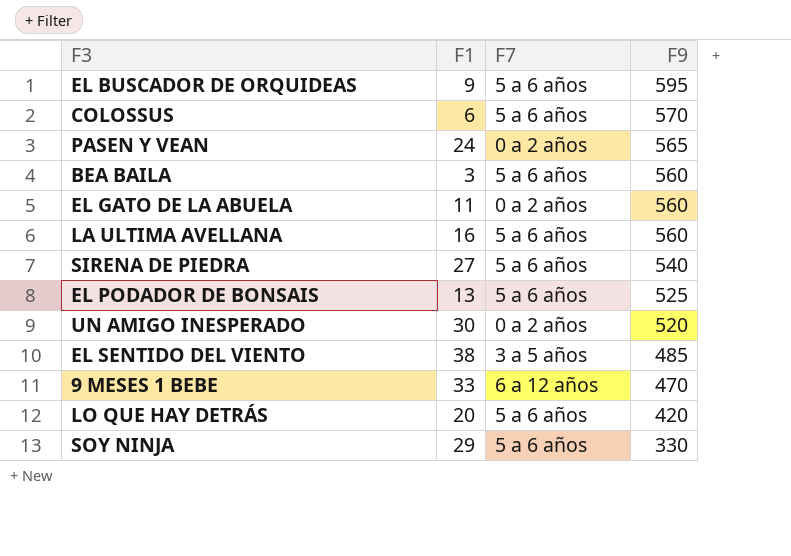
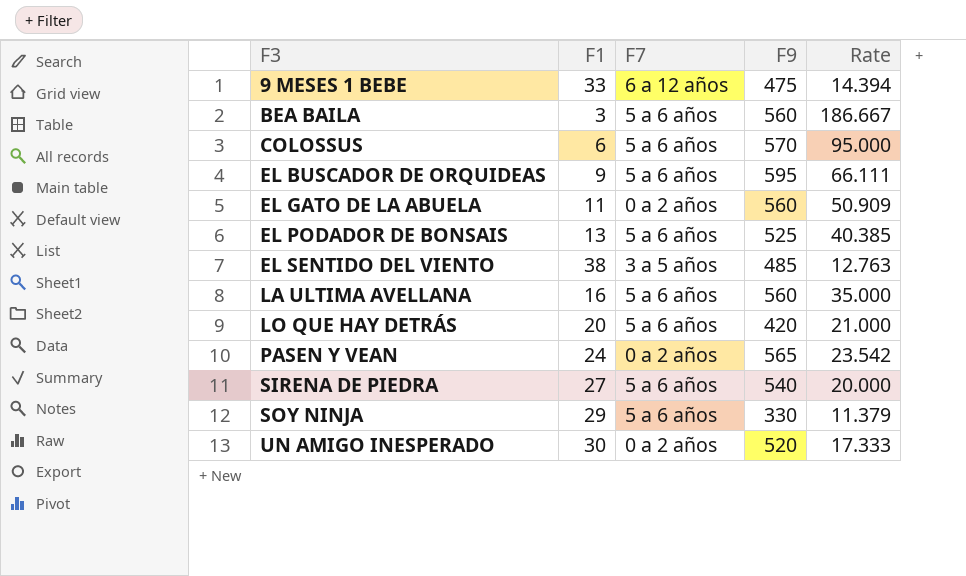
row order: F9 descending -> F3 ascending
column Rate | formula: none -> [F9] / [F1]
9 MESES 1 BEBE | F9: 470 -> 475

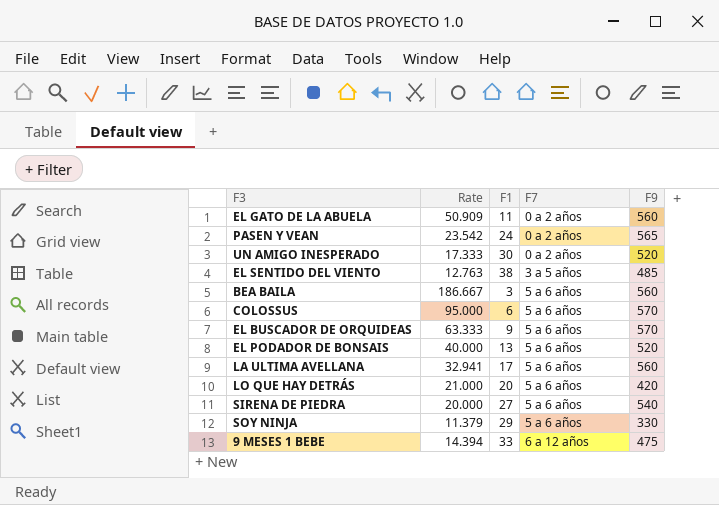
row order: F3 ascending -> F7 ascending
column Rate | position: 5 -> 2
EL BUSCADOR DE ORQUIDEAS | Rate: 66.111 -> 63.333
EL BUSCADOR DE ORQUIDEAS | F9: 595 -> 570
EL PODADOR DE BONSAIS | Rate: 40.385 -> 40.000
EL PODADOR DE BONSAIS | F9: 525 -> 520
LA ULTIMA AVELLANA | Rate: 35.000 -> 32.941
LA ULTIMA AVELLANA | F1: 16 -> 17

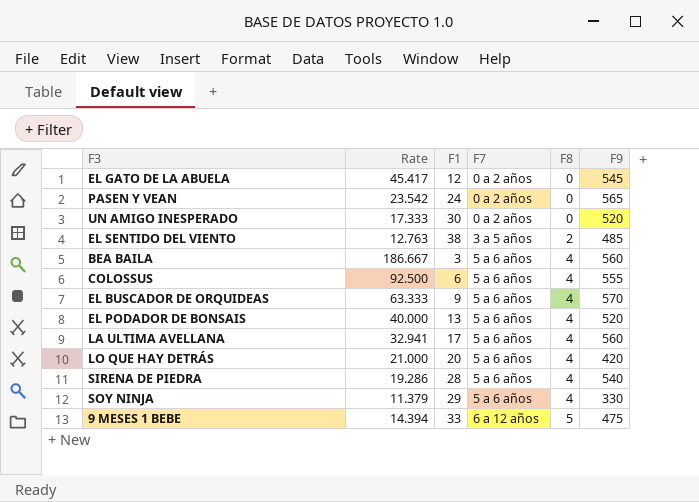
column F8 | position: none -> 5
EL GATO DE LA ABUELA | Rate: 50.909 -> 45.417
EL GATO DE LA ABUELA | F1: 11 -> 12
EL GATO DE LA ABUELA | F9: 560 -> 545
COLOSSUS | Rate: 95.000 -> 92.500
COLOSSUS | F9: 570 -> 555
SIRENA DE PIEDRA | Rate: 20.000 -> 19.286
SIRENA DE PIEDRA | F1: 27 -> 28

